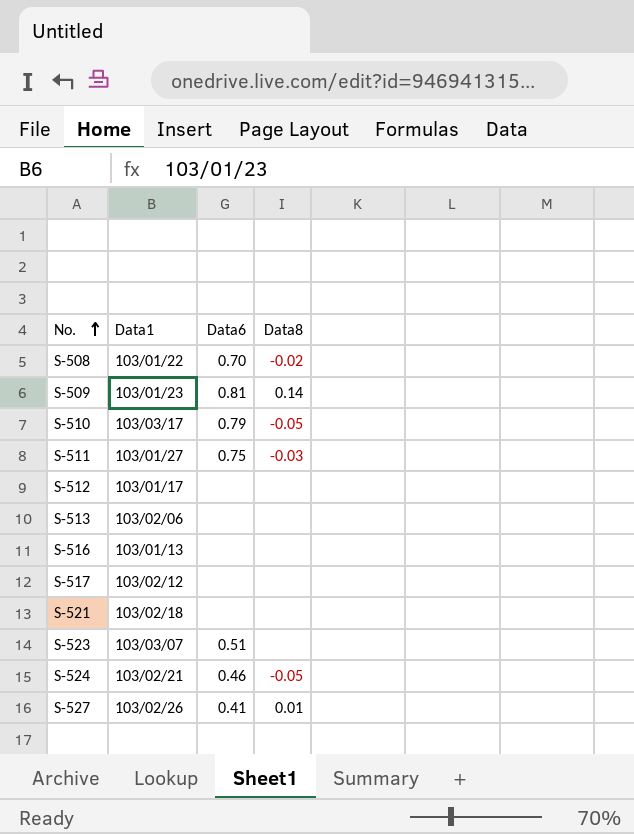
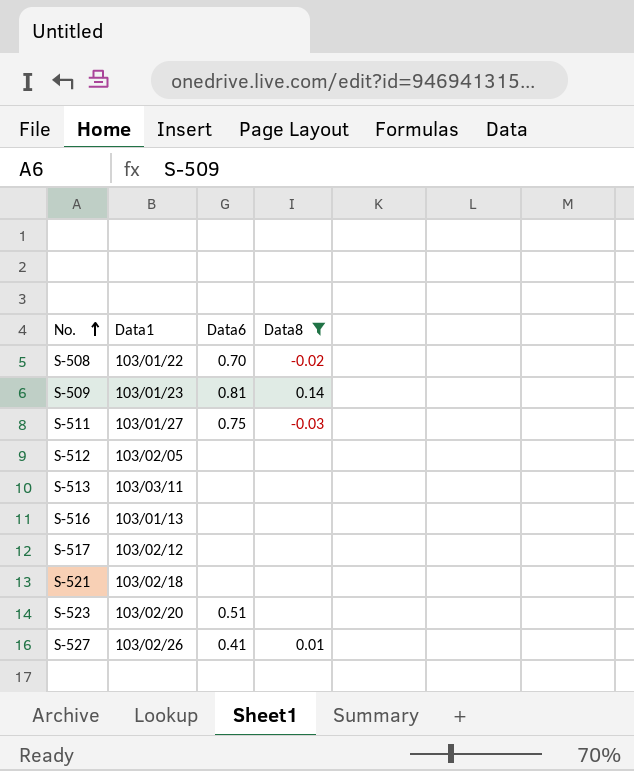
filter: none -> Data8 != -0.05
S-512 | Data1: 103/01/17 -> 103/02/05
S-513 | Data1: 103/02/06 -> 103/03/11
S-523 | Data1: 103/03/07 -> 103/02/20

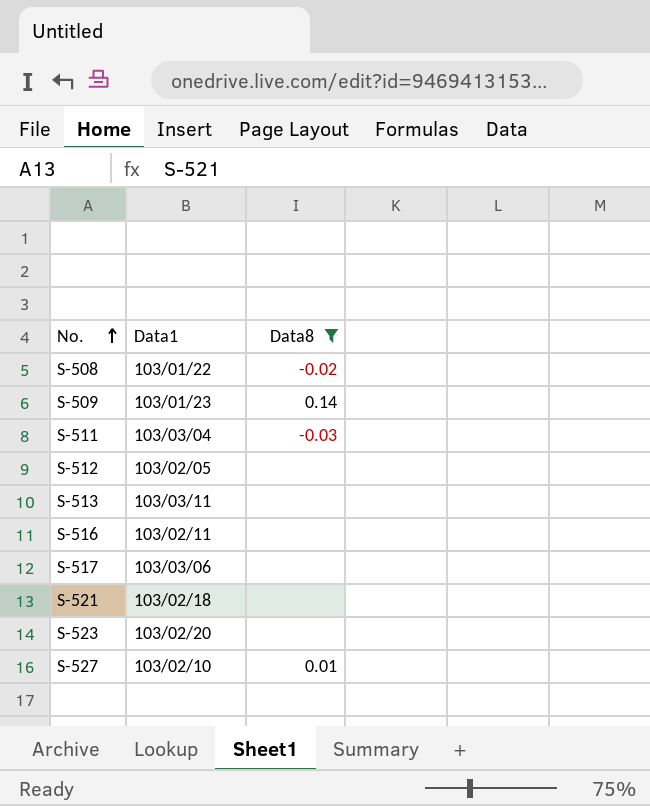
column Data6 | position: 3 -> none
S-511 | Data1: 103/01/27 -> 103/03/04
S-516 | Data1: 103/01/13 -> 103/02/11
S-517 | Data1: 103/02/12 -> 103/03/06
S-527 | Data1: 103/02/26 -> 103/02/10

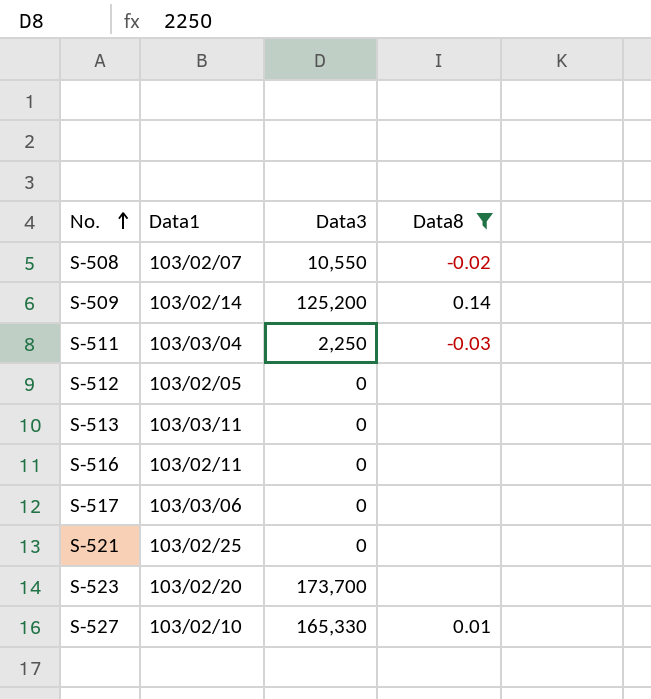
column Data3 | position: none -> 3
S-508 | Data1: 103/01/22 -> 103/02/07
S-509 | Data1: 103/01/23 -> 103/02/14
S-521 | Data1: 103/02/18 -> 103/02/25

